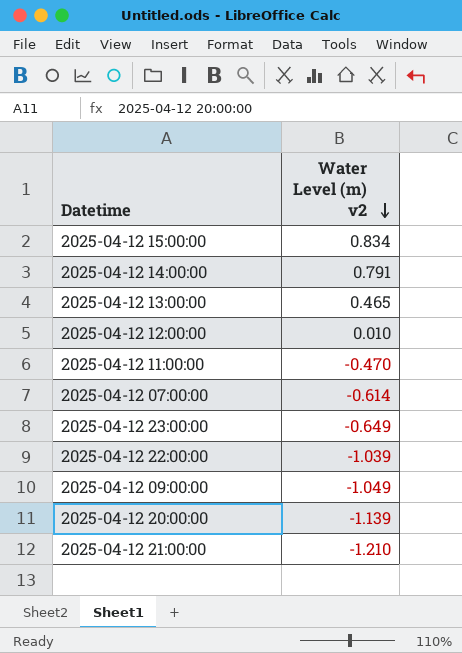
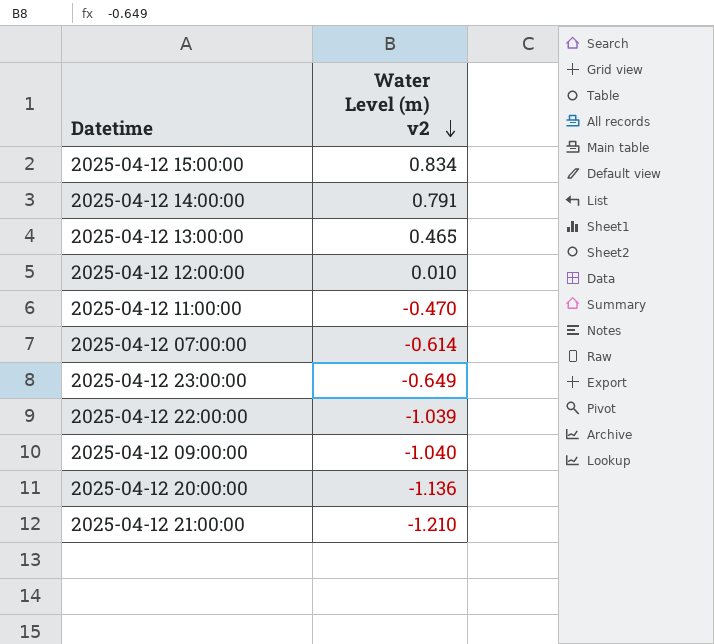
2025-04-12 09:00:00 | Water Level (m) v2: -1.049 -> -1.040
2025-04-12 20:00:00 | Water Level (m) v2: -1.139 -> -1.136

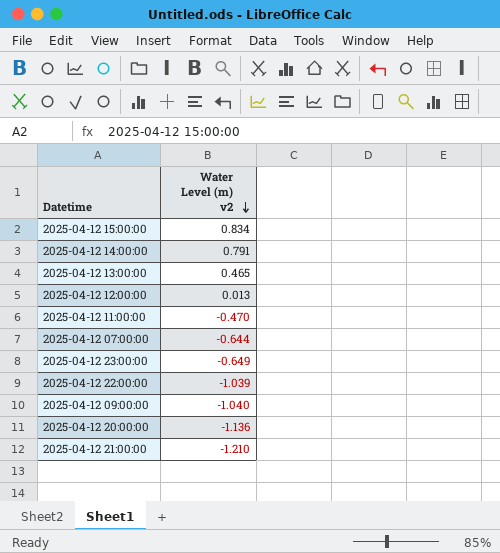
2025-04-12 12:00:00 | Water Level (m) v2: 0.010 -> 0.013
2025-04-12 07:00:00 | Water Level (m) v2: -0.614 -> -0.644

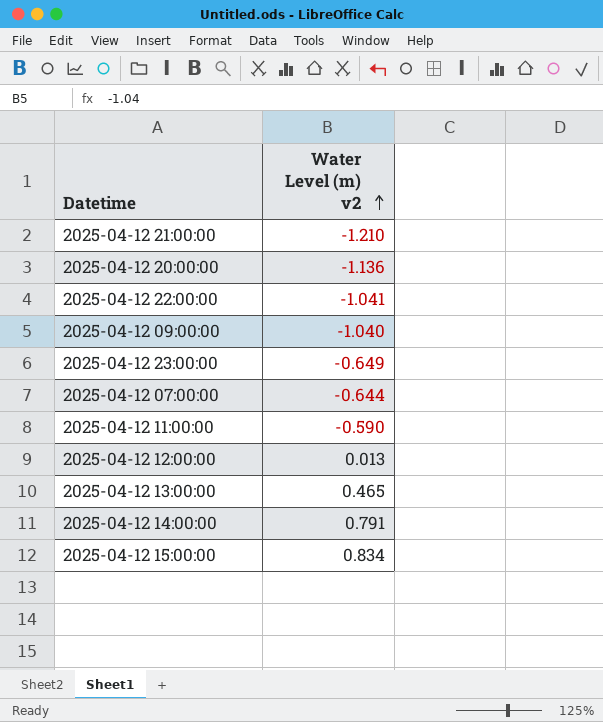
row order: Water Level (m) v2 descending -> Water Level (m) v2 ascending
2025-04-12 22:00:00 | Water Level (m) v2: -1.039 -> -1.041
2025-04-12 11:00:00 | Water Level (m) v2: -0.470 -> -0.590

